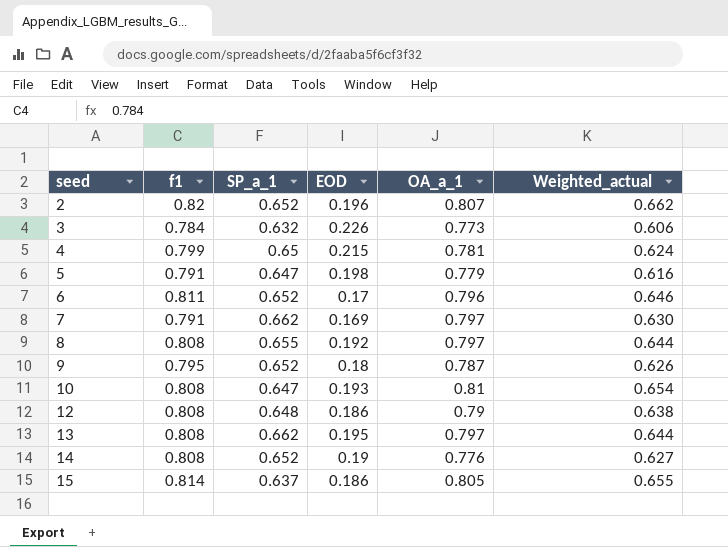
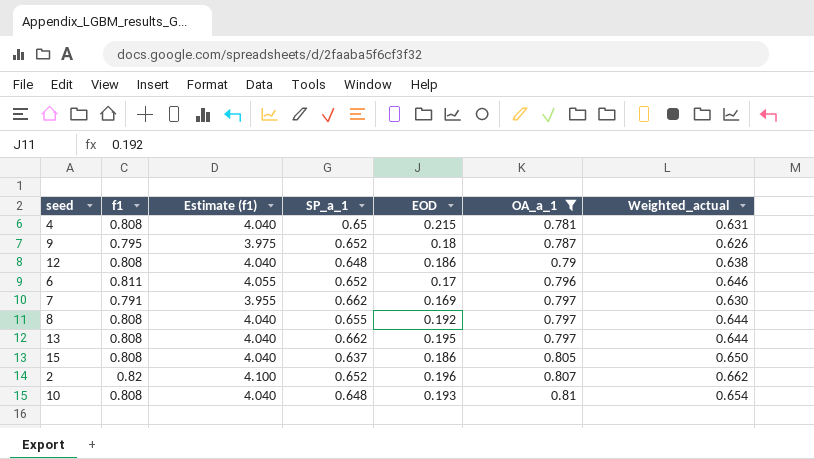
filter: none -> OA_a_1 >= 0.781
row order: seed ascending -> OA_a_1 ascending
column Estimate (f1) | formula: none -> [f1] * 5
4 | f1: 0.799 -> 0.808
4 | Weighted_actual: 0.624 -> 0.631
15 | f1: 0.814 -> 0.808
15 | Weighted_actual: 0.655 -> 0.650
10 | SP_a_1: 0.647 -> 0.648

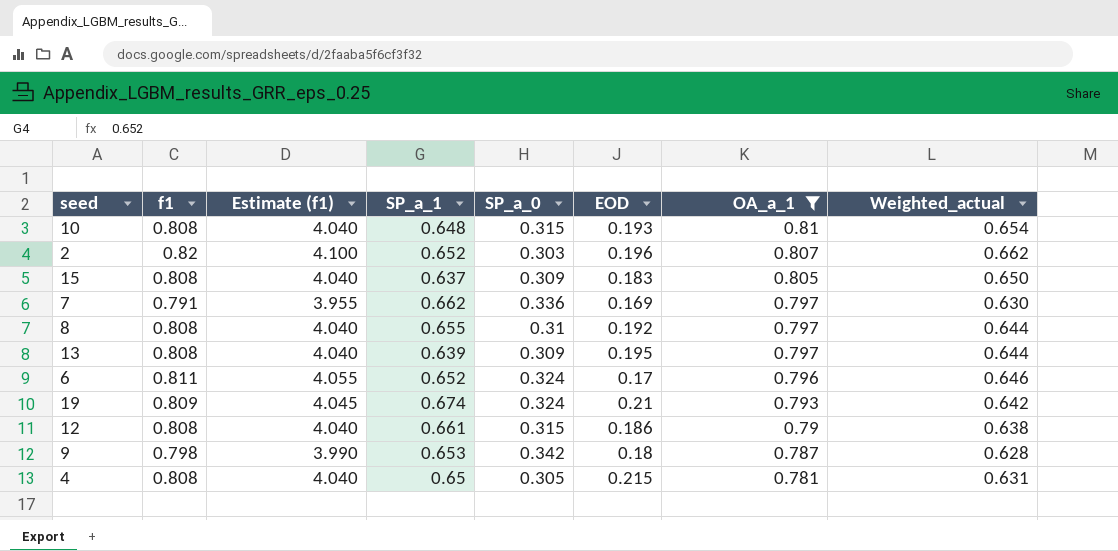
row order: OA_a_1 ascending -> OA_a_1 descending
column SP_a_0 | position: none -> 5
15 | EOD: 0.186 -> 0.183
13 | SP_a_1: 0.662 -> 0.639
row 19: none -> 0.809 | 4.045 | 0.674 | 0.324 | 0.21 | 0.793 | 0.642
12 | SP_a_1: 0.648 -> 0.661
9 | f1: 0.795 -> 0.798
9 | Estimate (f1): 3.975 -> 3.990
9 | SP_a_1: 0.652 -> 0.653
9 | Weighted_actual: 0.626 -> 0.628

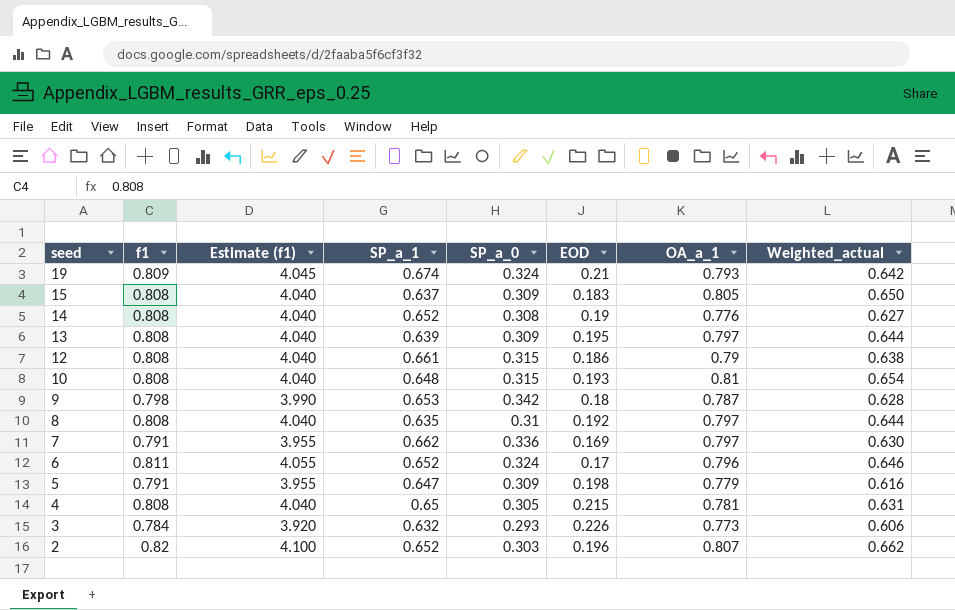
filter: OA_a_1 >= 0.781 -> none
row order: OA_a_1 descending -> seed descending
8 | SP_a_1: 0.655 -> 0.635

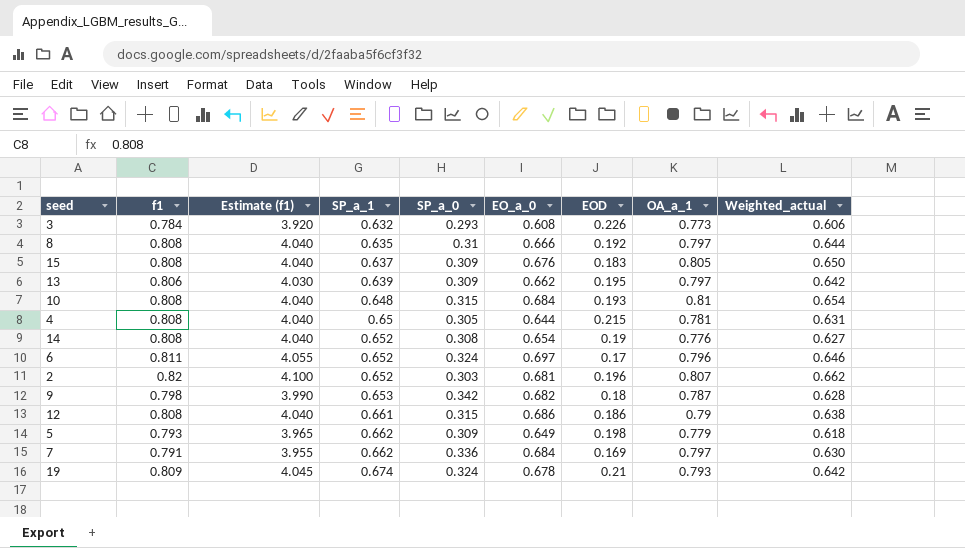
row order: seed descending -> SP_a_1 ascending
column EO_a_0 | position: none -> 6
13 | f1: 0.808 -> 0.806
13 | Estimate (f1): 4.040 -> 4.030
13 | Weighted_actual: 0.644 -> 0.642
5 | f1: 0.791 -> 0.793
5 | Estimate (f1): 3.955 -> 3.965
5 | SP_a_1: 0.647 -> 0.662
5 | Weighted_actual: 0.616 -> 0.618

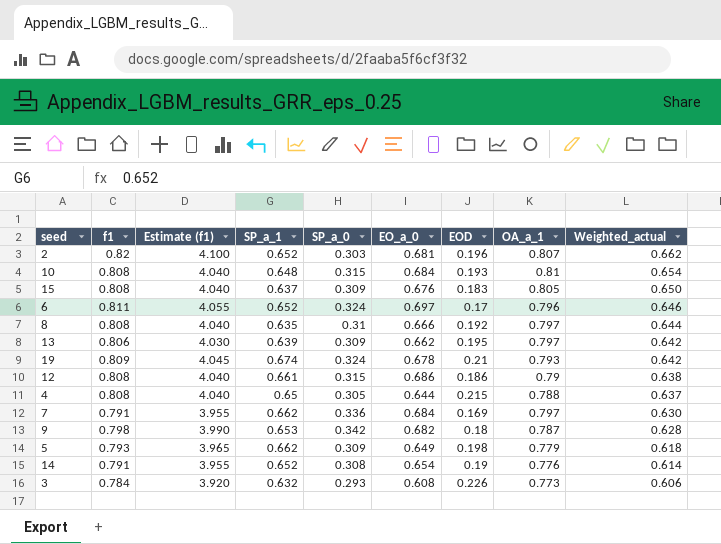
row order: SP_a_1 ascending -> Weighted_actual descending
4 | OA_a_1: 0.781 -> 0.788
4 | Weighted_actual: 0.631 -> 0.637
14 | f1: 0.808 -> 0.791
14 | Estimate (f1): 4.040 -> 3.955
14 | Weighted_actual: 0.627 -> 0.614

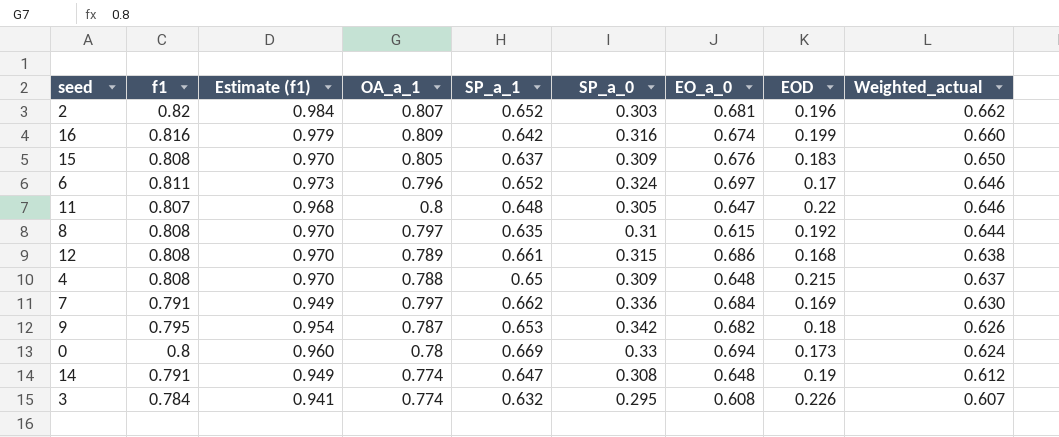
column Estimate (f1) | formula: [f1] * 5 -> [f1] * 1.2
column OA_a_1 | position: 8 -> 4
row 10: 0.808 | 4.040 | 0.648 | 0.315 | 0.684 | 0.193 | 0.81 | 0.654 -> none
row 13: 0.806 | 4.030 | 0.639 | 0.309 | 0.662 | 0.195 | 0.797 | 0.642 -> none
row 19: 0.809 | 4.045 | 0.674 | 0.324 | 0.678 | 0.21 | 0.793 | 0.642 -> none
row 5: 0.793 | 3.965 | 0.662 | 0.309 | 0.649 | 0.198 | 0.779 | 0.618 -> none
row 16: none -> 0.816 | 0.979 | 0.809 | 0.642 | 0.316 | 0.674 | 0.199 | 0.660
row 11: none -> 0.807 | 0.968 | 0.8 | 0.648 | 0.305 | 0.647 | 0.22 | 0.646
8 | EO_a_0: 0.666 -> 0.615
12 | OA_a_1: 0.79 -> 0.789
12 | EOD: 0.186 -> 0.168
4 | SP_a_0: 0.305 -> 0.309
4 | EO_a_0: 0.644 -> 0.648
9 | f1: 0.798 -> 0.795
9 | Weighted_actual: 0.628 -> 0.626
row 0: none -> 0.8 | 0.960 | 0.78 | 0.669 | 0.33 | 0.694 | 0.173 | 0.624
14 | OA_a_1: 0.776 -> 0.774
14 | SP_a_1: 0.652 -> 0.647
14 | EO_a_0: 0.654 -> 0.648
14 | Weighted_actual: 0.614 -> 0.612
3 | OA_a_1: 0.773 -> 0.774
3 | SP_a_0: 0.293 -> 0.295
3 | Weighted_actual: 0.606 -> 0.607

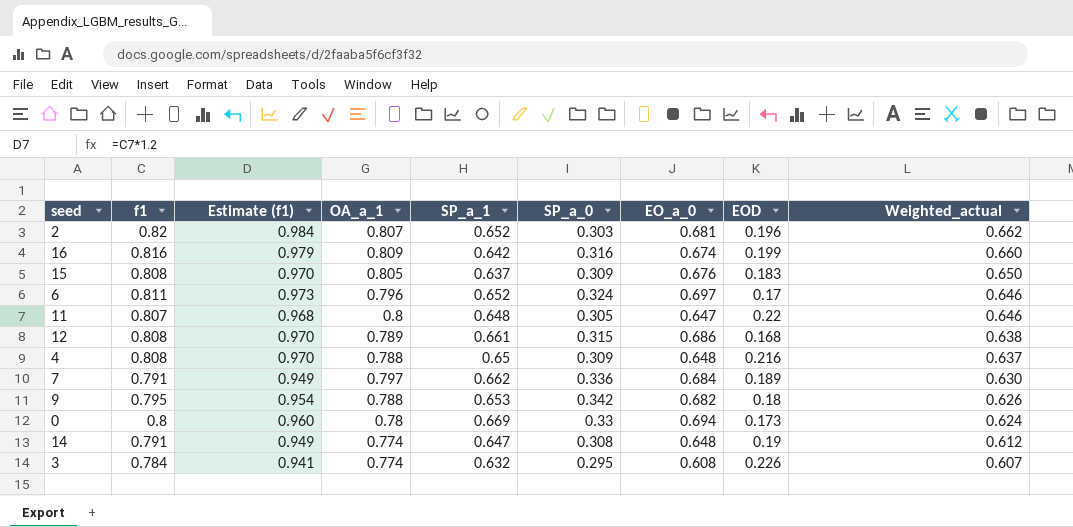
row 8: 0.808 | 0.970 | 0.797 | 0.635 | 0.31 | 0.615 | 0.192 | 0.644 -> none
4 | EOD: 0.215 -> 0.216
7 | EOD: 0.169 -> 0.189
9 | OA_a_1: 0.787 -> 0.788

